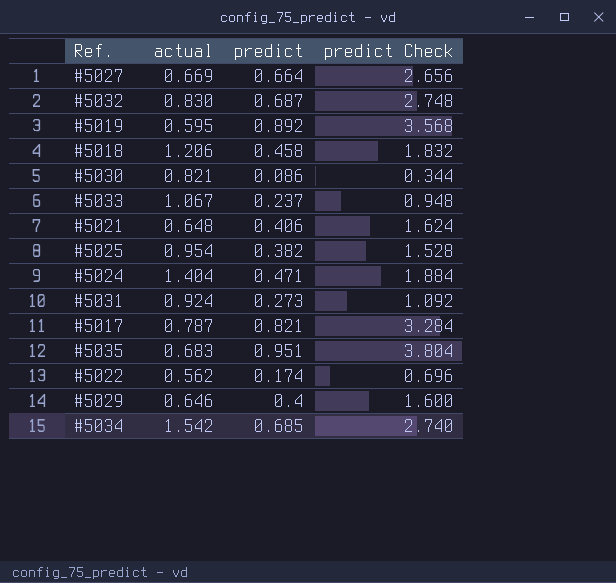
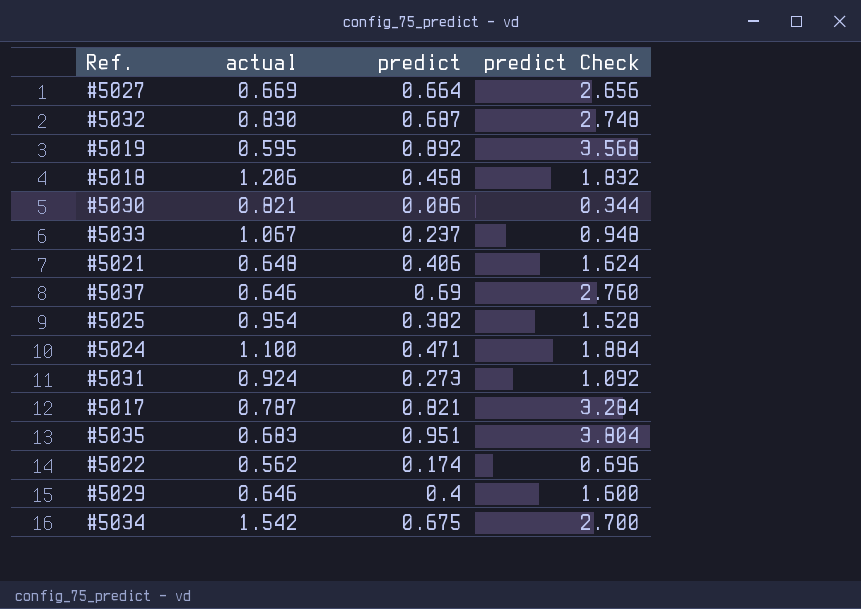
row #5037: none -> 0.646 | 0.69 | 2.760
#5024 | actual: 1.404 -> 1.100
#5034 | predict: 0.685 -> 0.675
#5034 | predict Check: 2.740 -> 2.700

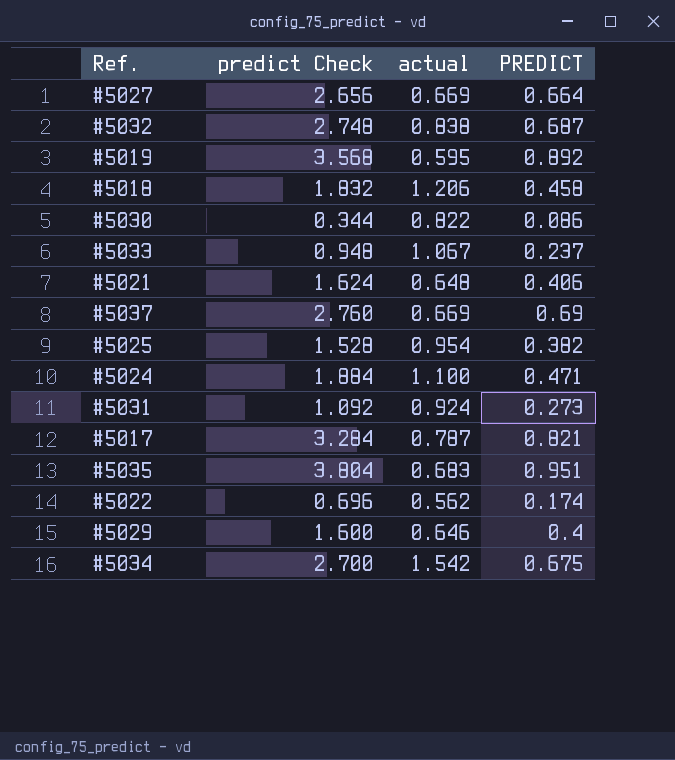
column predict Check | position: 4 -> 2
column name: predict -> PREDICT
#5032 | actual: 0.830 -> 0.838
#5030 | actual: 0.821 -> 0.822
#5037 | actual: 0.646 -> 0.669

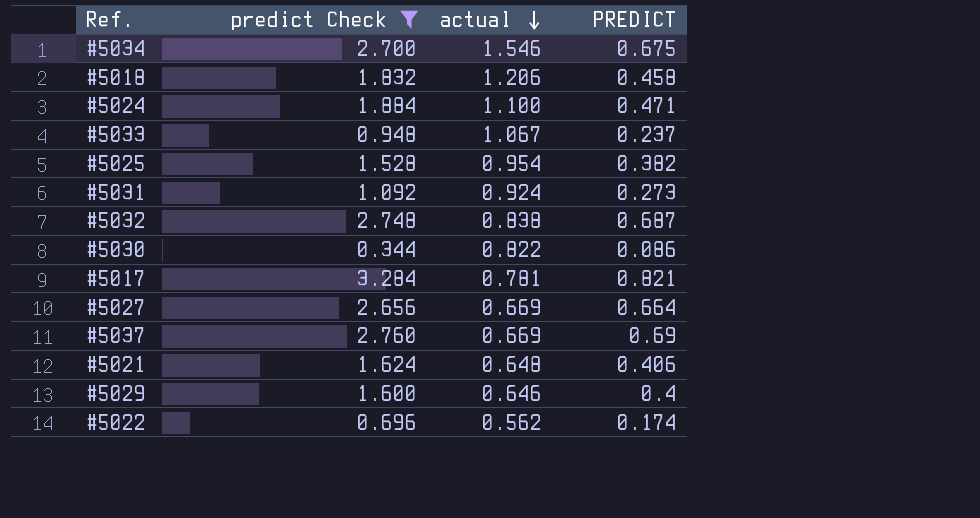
filter: none -> predict Check <= 3.284
row order: none -> actual descending
#5034 | actual: 1.542 -> 1.546
#5017 | actual: 0.787 -> 0.781

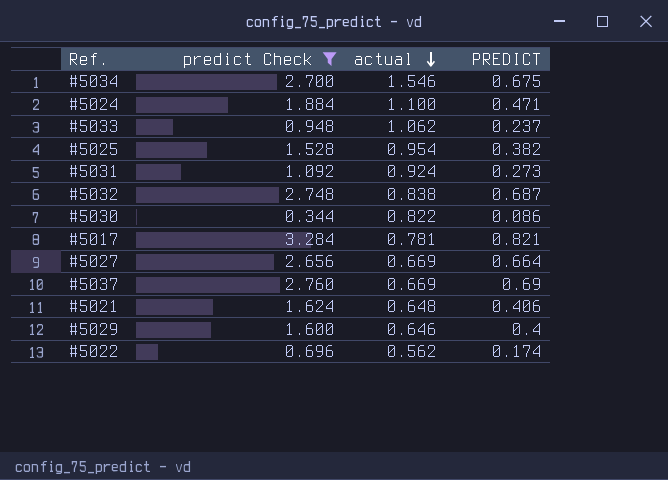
row #5018: 1.832 | 1.206 | 0.458 -> none
#5033 | actual: 1.067 -> 1.062

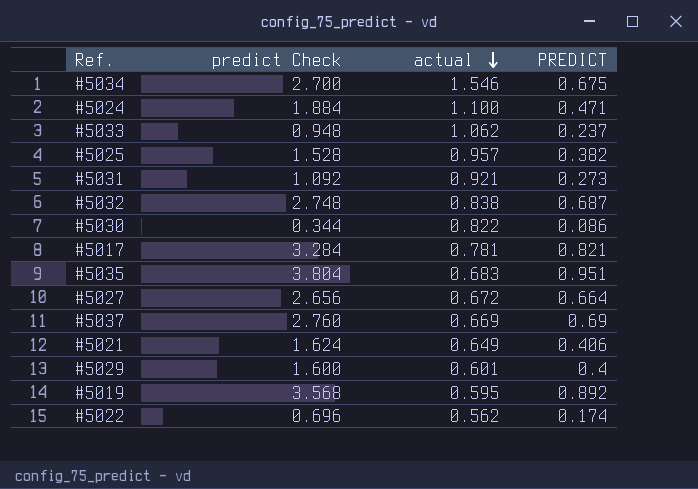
filter: predict Check <= 3.284 -> none
#5025 | actual: 0.954 -> 0.957
#5031 | actual: 0.924 -> 0.921
#5027 | actual: 0.669 -> 0.672
#5021 | actual: 0.648 -> 0.649
#5029 | actual: 0.646 -> 0.601

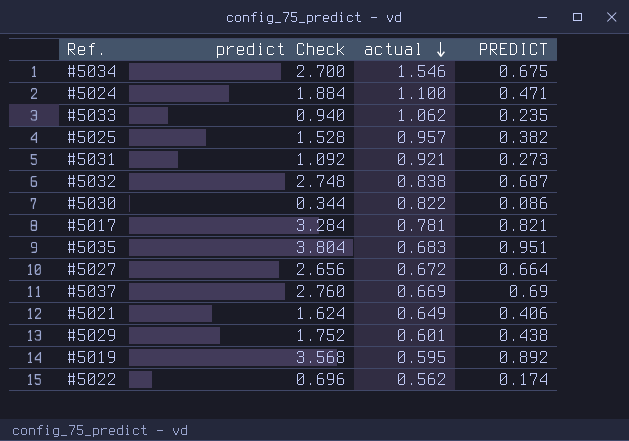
#5033 | predict Check: 0.948 -> 0.940
#5033 | PREDICT: 0.237 -> 0.235
#5029 | predict Check: 1.600 -> 1.752
#5029 | PREDICT: 0.4 -> 0.438

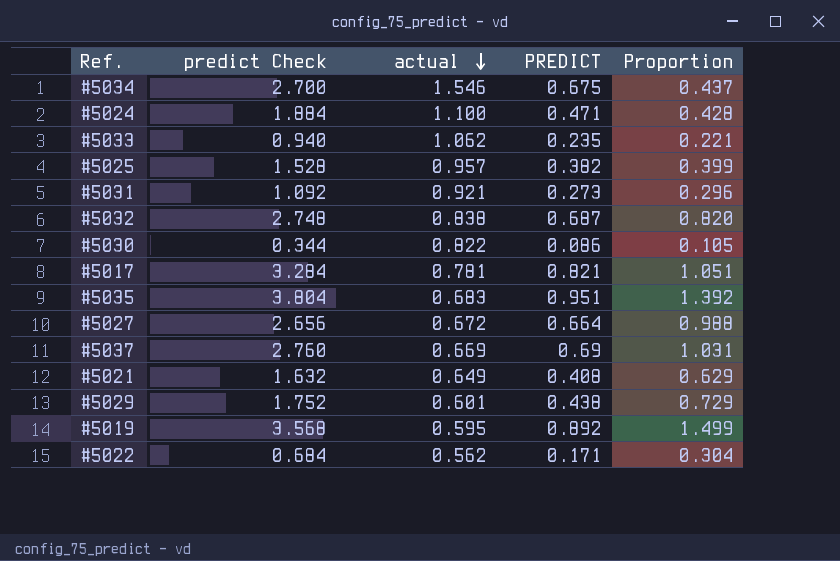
column Proportion | formula: none -> [PREDICT] / [actual]
#5021 | predict Check: 1.624 -> 1.632
#5021 | PREDICT: 0.406 -> 0.408
#5022 | predict Check: 0.696 -> 0.684
#5022 | PREDICT: 0.174 -> 0.171

